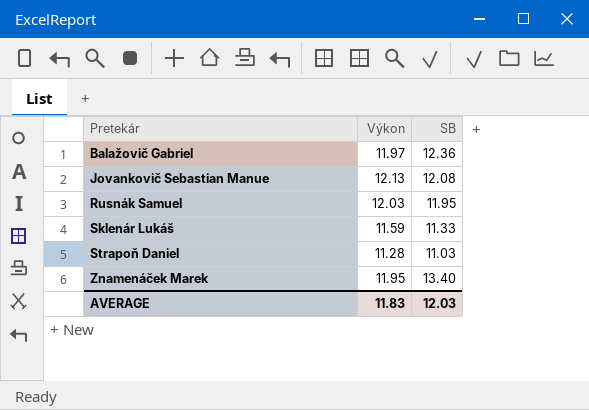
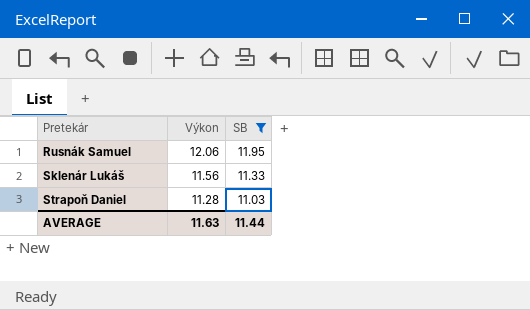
filter: none -> SB <= 11.95
Rusnák Samuel | Výkon: 12.03 -> 12.06
Sklenár Lukáš | Výkon: 11.59 -> 11.56
AVERAGE | Výkon: 11.83 -> 11.63
AVERAGE | SB: 12.03 -> 11.44

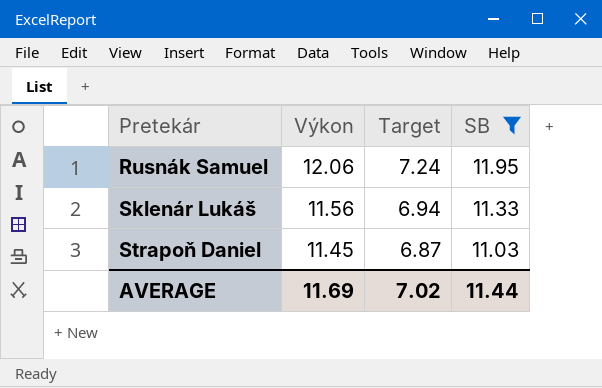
column Target | formula: none -> [Výkon] * 0.6
Strapoň Daniel | Výkon: 11.28 -> 11.45
AVERAGE | Výkon: 11.63 -> 11.69

